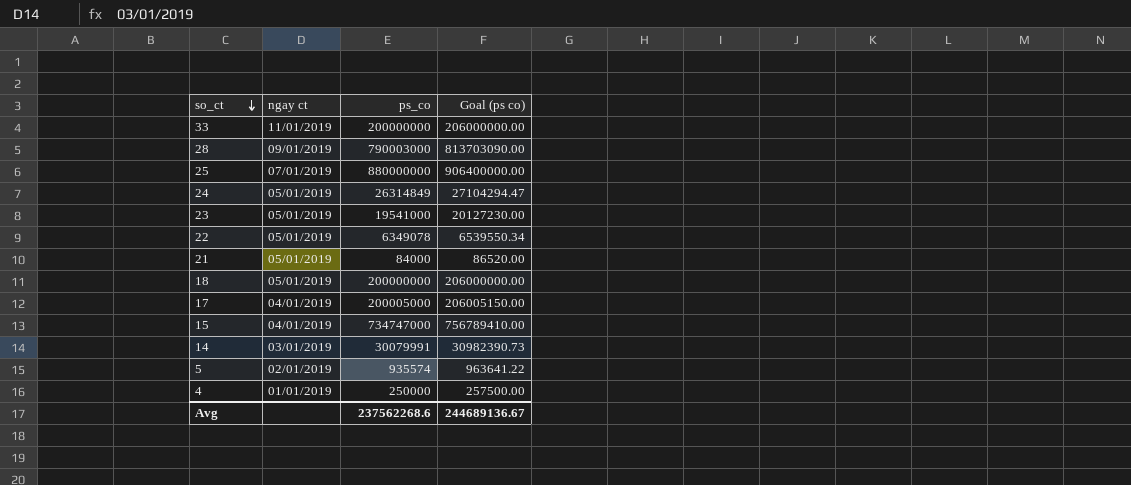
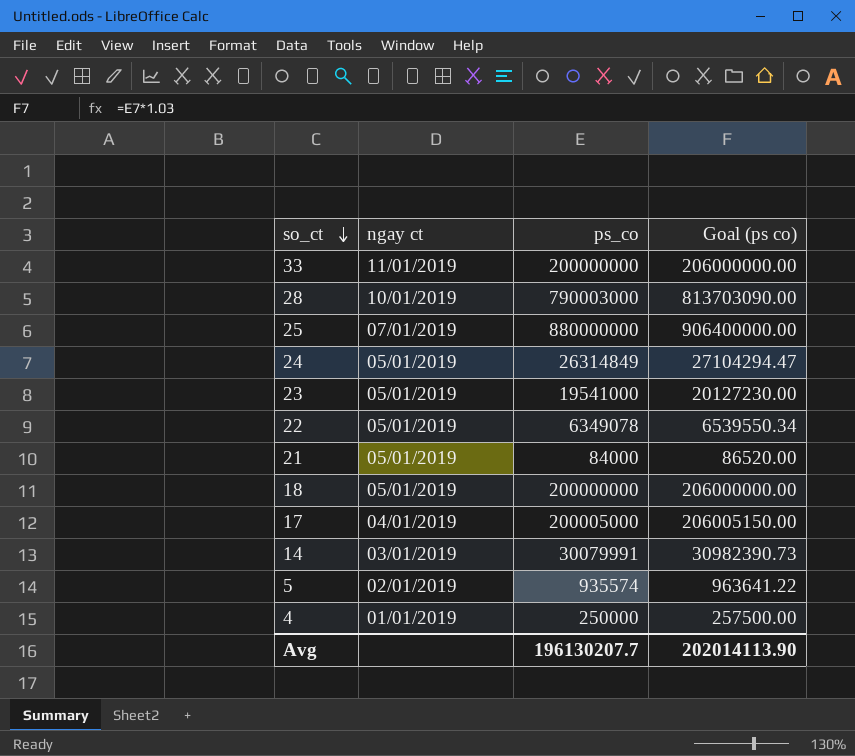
row 15: 04/01/2019 | 734747000 | 756789410.00 -> none
28 | ngay ct: 09/01/2019 -> 10/01/2019
Avg | ps_co: 237562268.6 -> 196130207.7
Avg | Goal (ps co): 244689136.67 -> 202014113.90

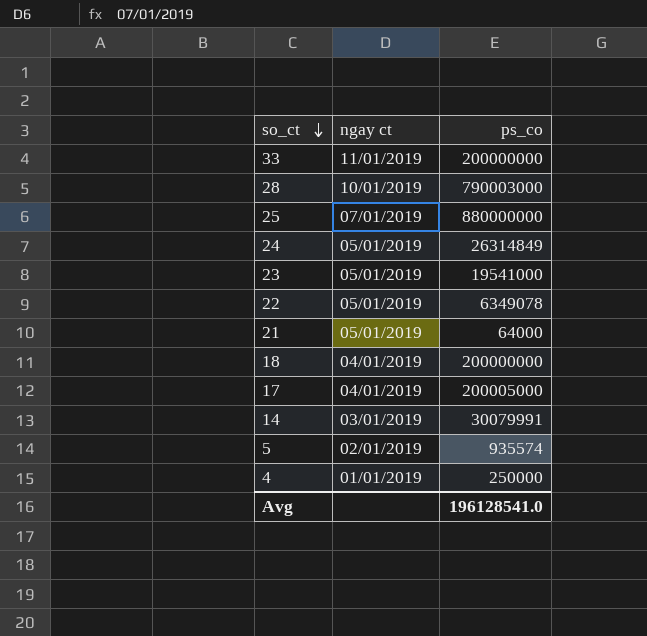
column Goal (ps co) | formula: [ps_co] * 1.03 -> none
21 | ps_co: 84000 -> 64000
18 | ngay ct: 05/01/2019 -> 04/01/2019
Avg | ps_co: 196130207.7 -> 196128541.0

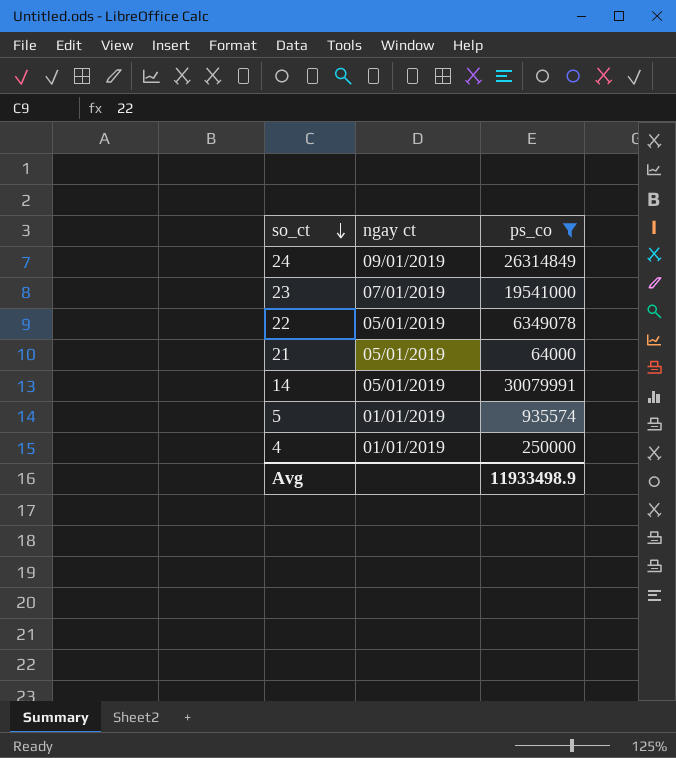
filter: none -> ps_co <= 30079991
24 | ngay ct: 05/01/2019 -> 09/01/2019
23 | ngay ct: 05/01/2019 -> 07/01/2019
14 | ngay ct: 03/01/2019 -> 05/01/2019
5 | ngay ct: 02/01/2019 -> 01/01/2019
Avg | ps_co: 196128541.0 -> 11933498.9

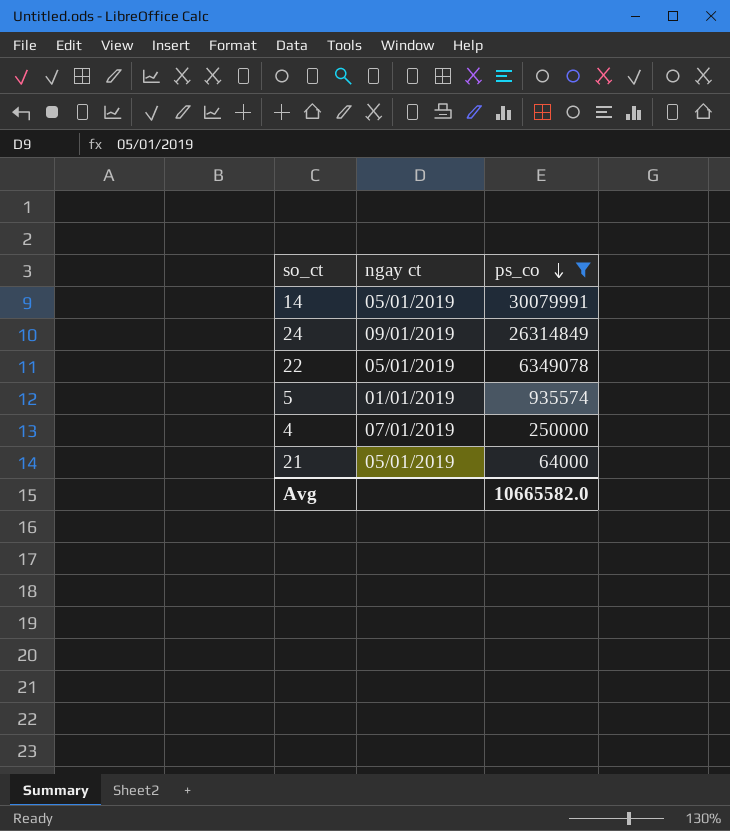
row order: so_ct descending -> ps_co descending
row 23: 07/01/2019 | 19541000 -> none
4 | ngay ct: 01/01/2019 -> 07/01/2019
Avg | ps_co: 11933498.9 -> 10665582.0

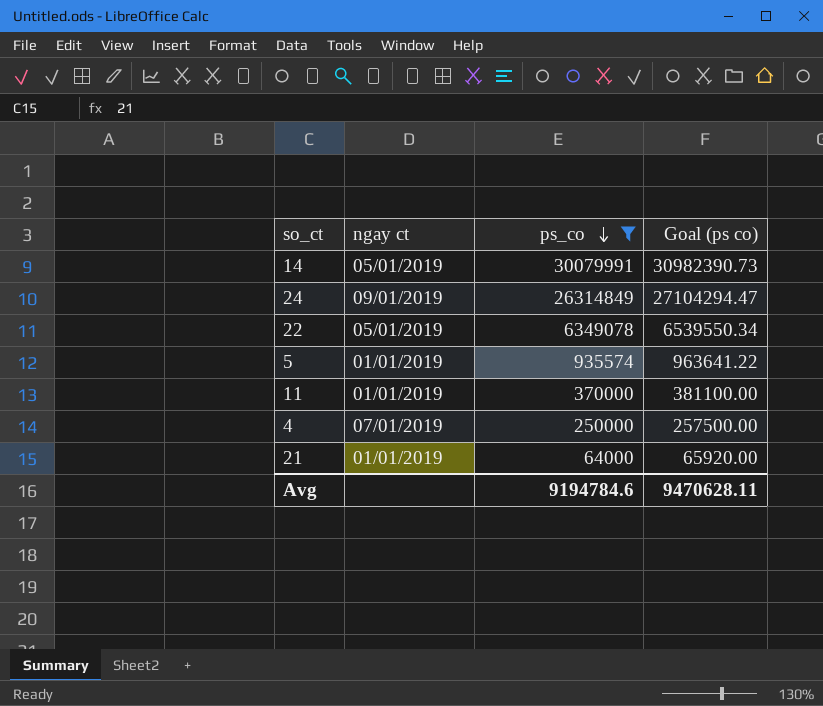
column Goal (ps co) | formula: none -> [ps_co] * 1.03
row 11: none -> 01/01/2019 | 370000 | 381100.00
21 | ngay ct: 05/01/2019 -> 01/01/2019
Avg | ps_co: 10665582.0 -> 9194784.6

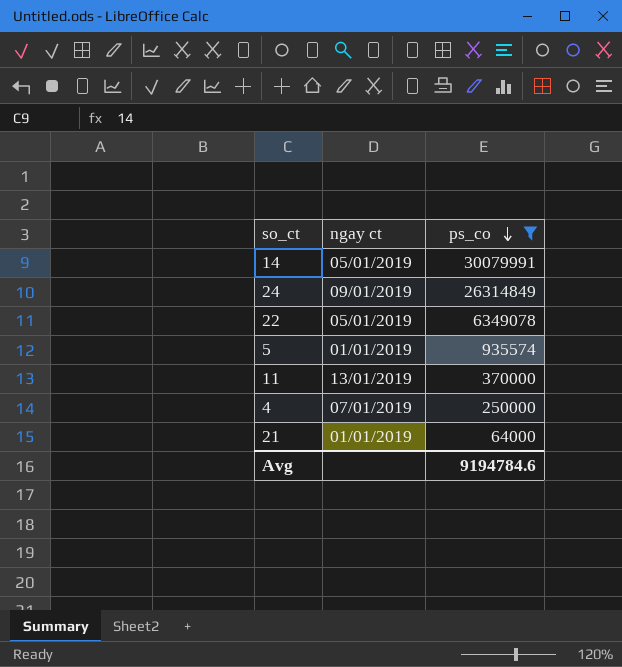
column Goal (ps co) | formula: [ps_co] * 1.03 -> none
11 | ngay ct: 01/01/2019 -> 13/01/2019

